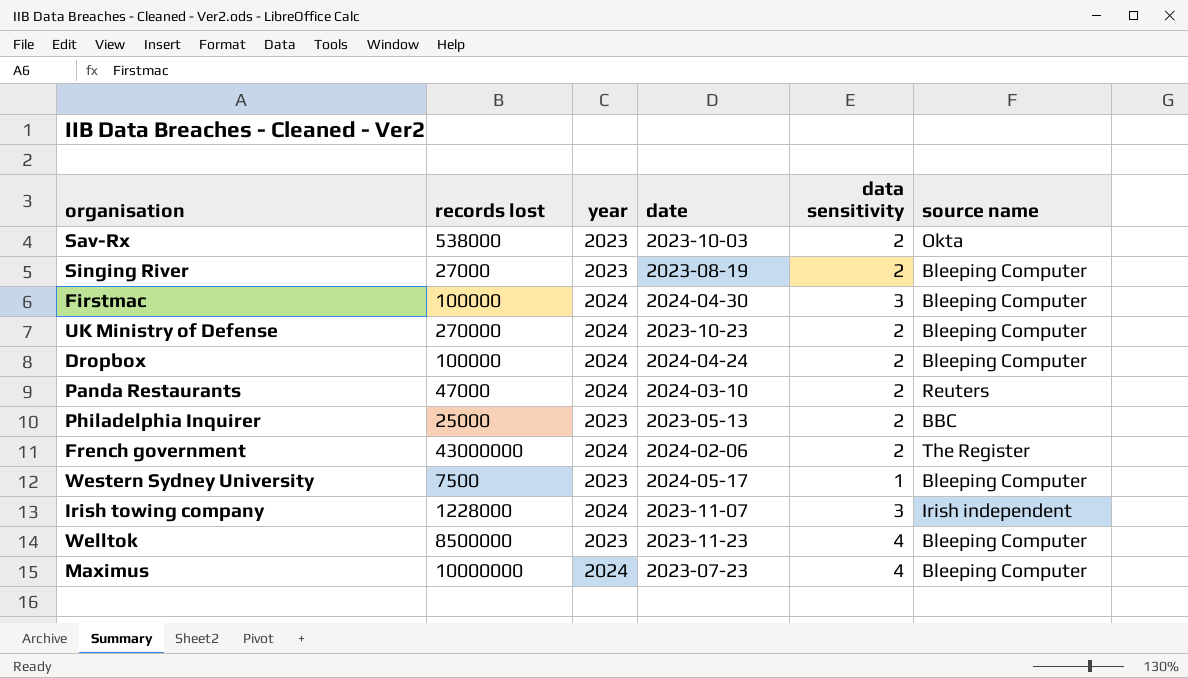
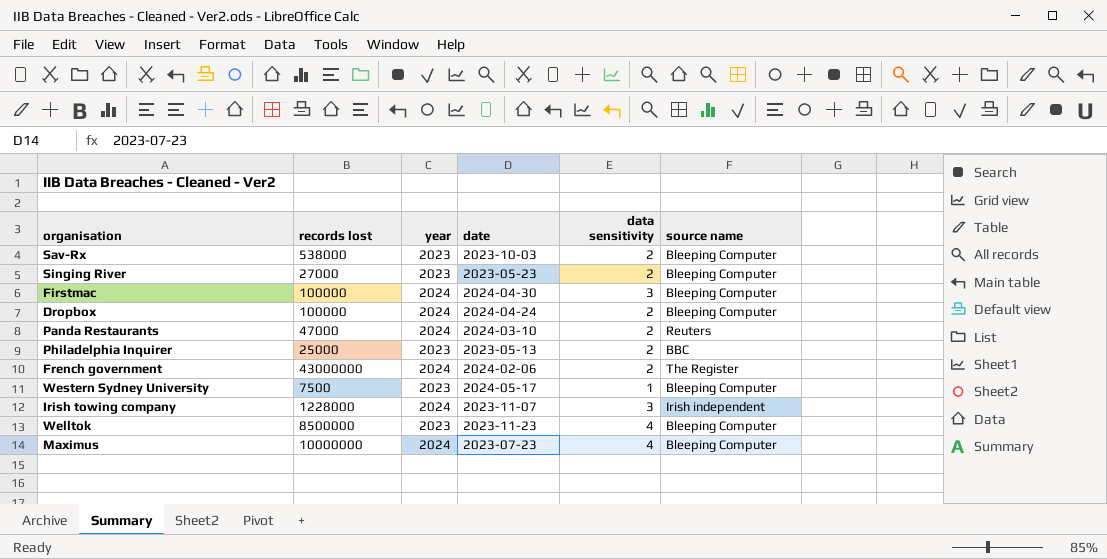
row UK Ministry of Defense: 270000 | 2024 | 2023-10-23 | 2 | Bleeping Computer -> none
Sav-Rx | source name: Okta -> Bleeping Computer
Singing River | date: 2023-08-19 -> 2023-05-23

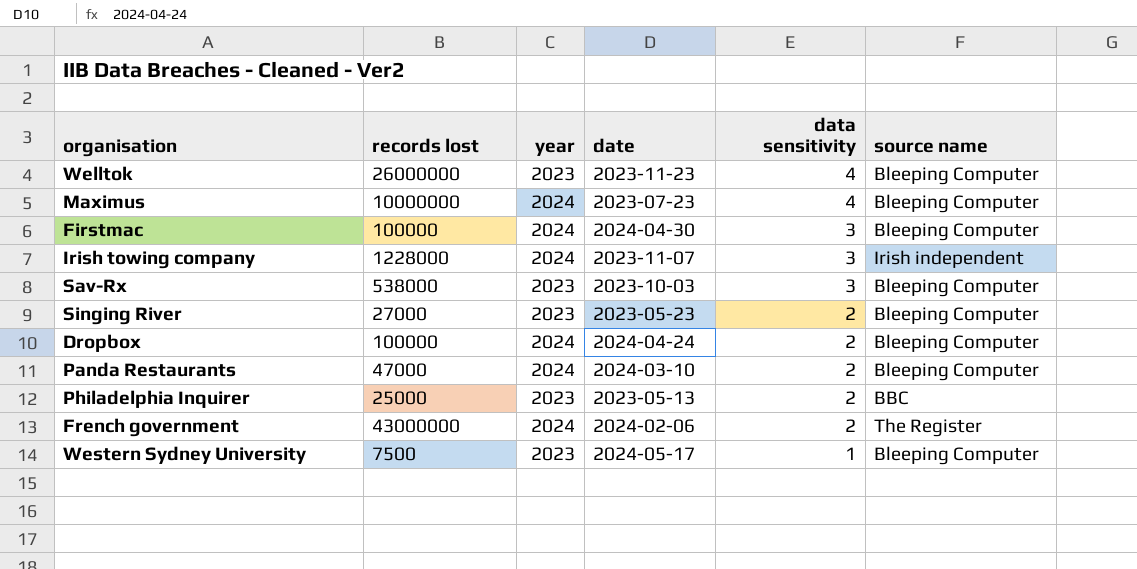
row order: none -> data sensitivity descending
Welltok | records lost: 8500000 -> 26000000
Sav-Rx | data sensitivity: 2 -> 3
Panda Restaurants | source name: Reuters -> Bleeping Computer

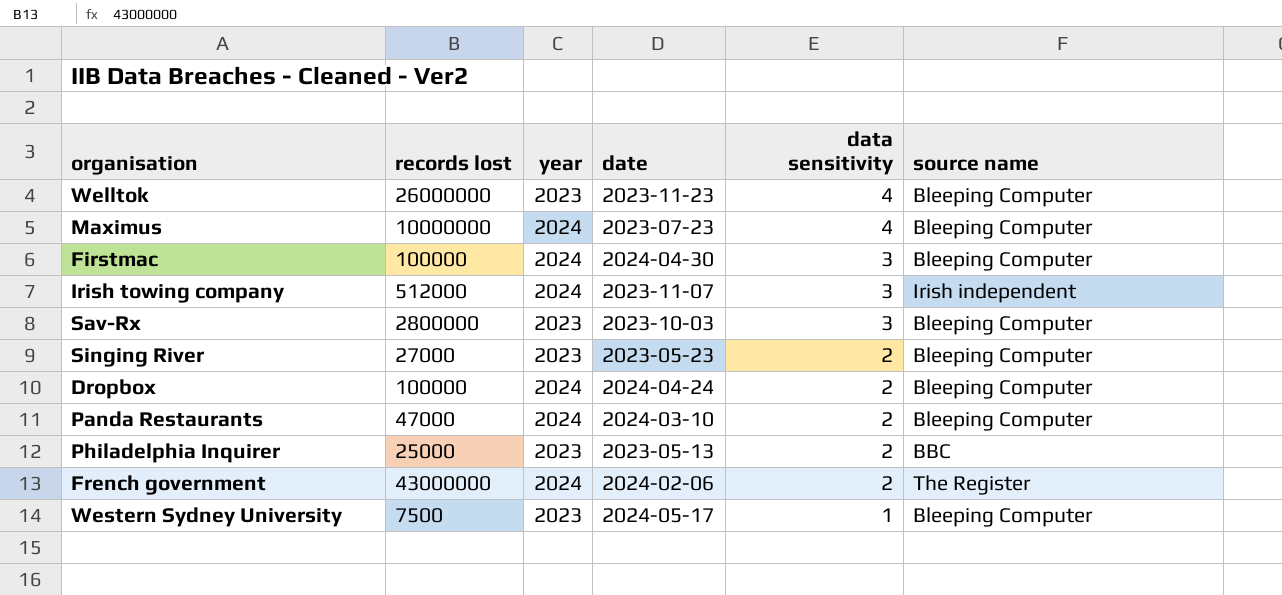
Irish towing company | records lost: 1228000 -> 512000
Sav-Rx | records lost: 538000 -> 2800000

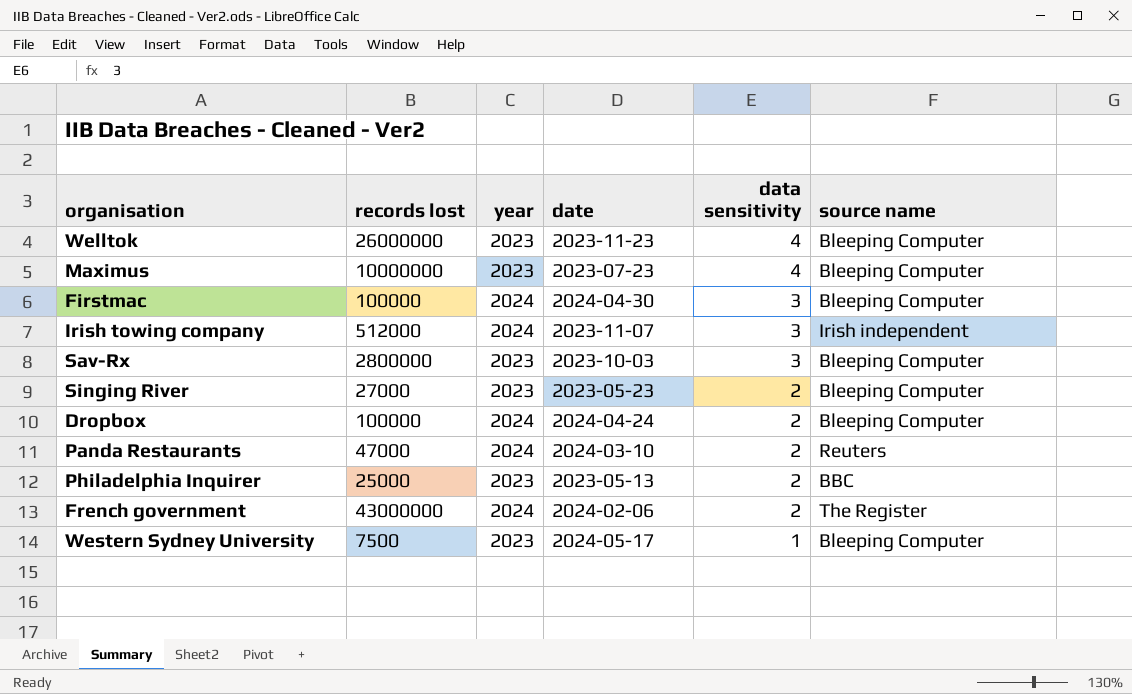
Maximus | year: 2024 -> 2023
Panda Restaurants | source name: Bleeping Computer -> Reuters

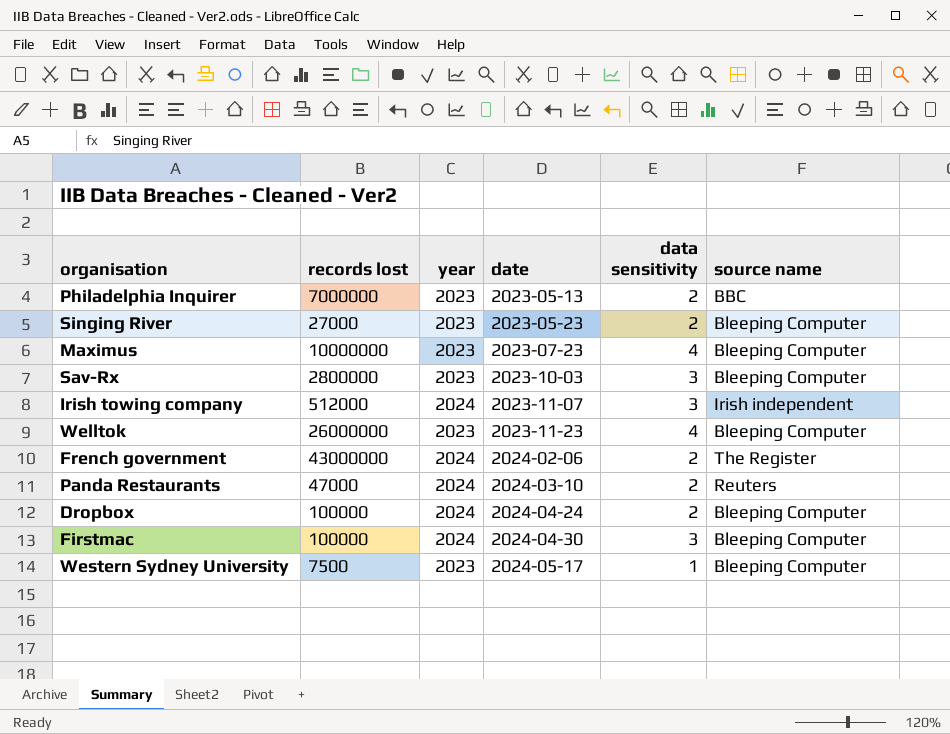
row order: data sensitivity descending -> date ascending
Philadelphia Inquirer | records lost: 25000 -> 7000000

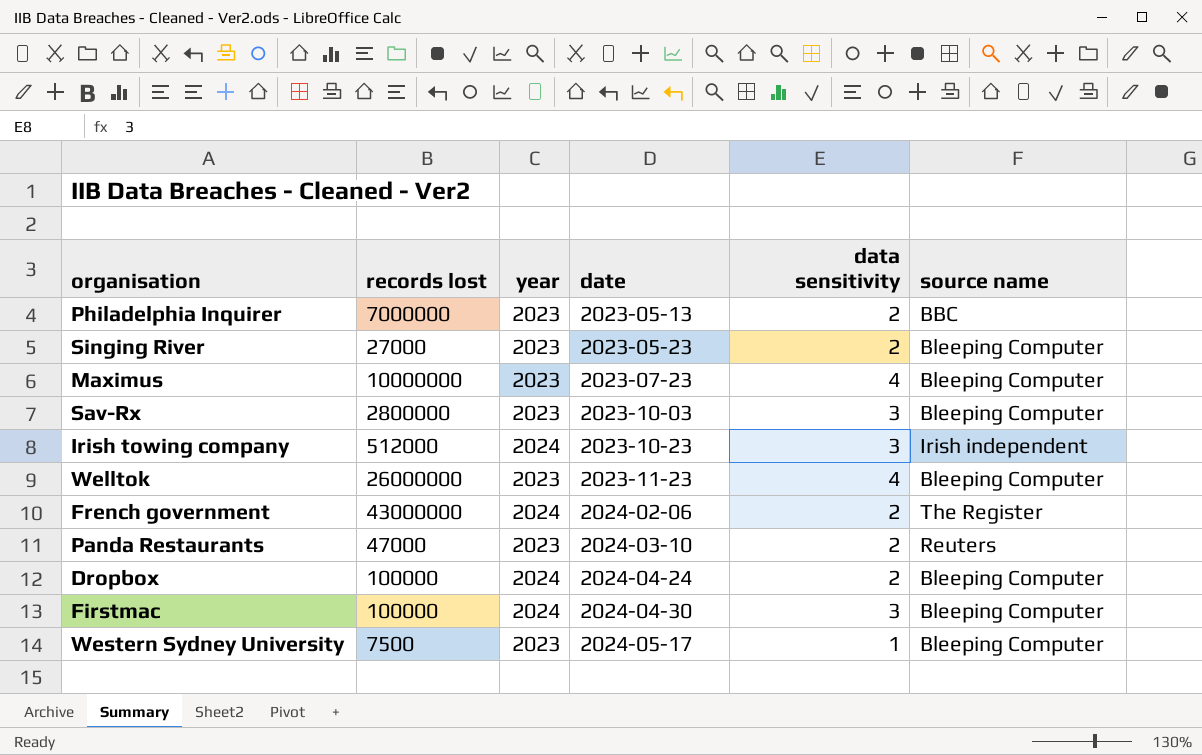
Irish towing company | date: 2023-11-07 -> 2023-10-23
Panda Restaurants | year: 2024 -> 2023

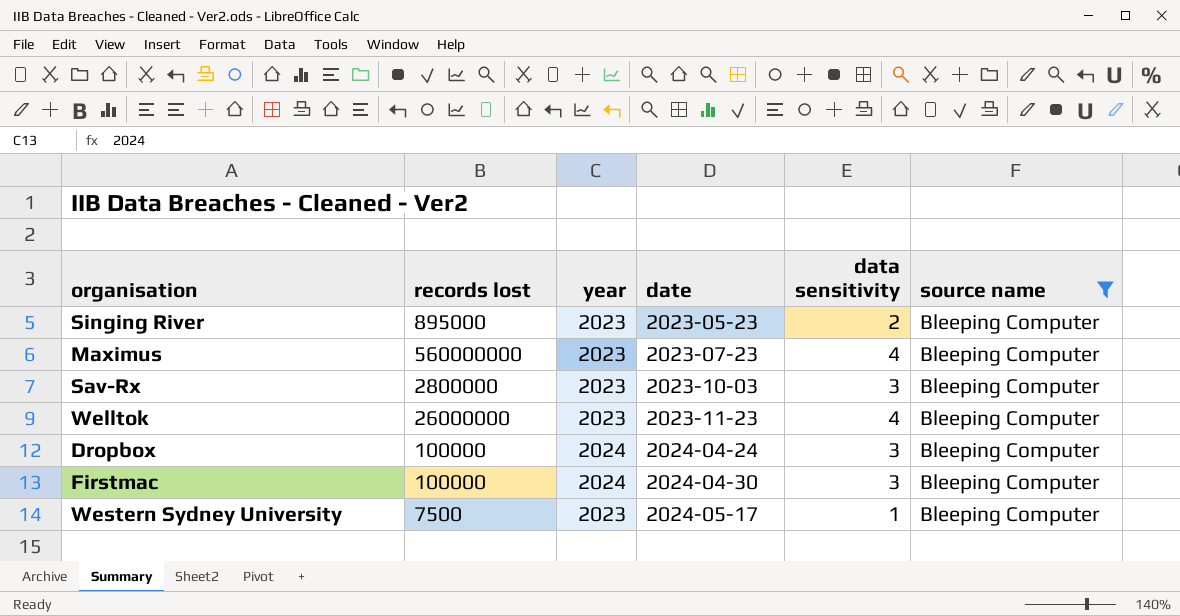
filter: none -> source name = Bleeping Computer
Singing River | records lost: 27000 -> 895000
Maximus | records lost: 10000000 -> 560000000
Dropbox | data sensitivity: 2 -> 3

